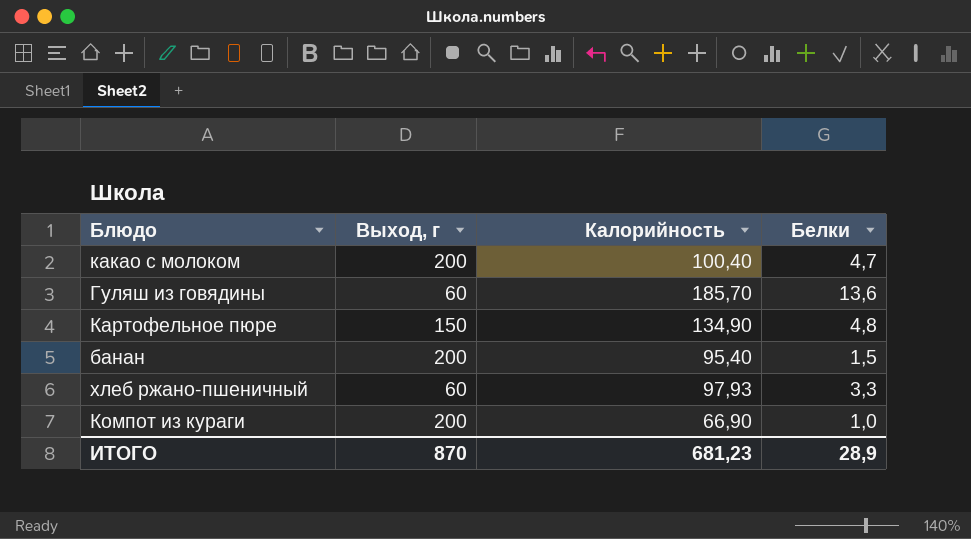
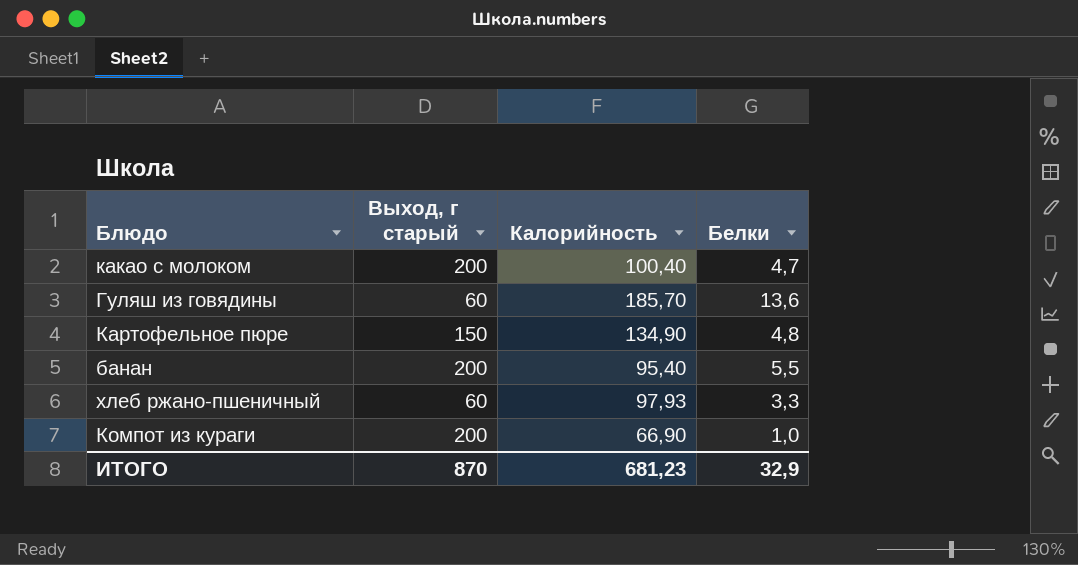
column name: Выход, г -> Выход, г старый
банан | Белки: 1,5 -> 5,5
ИТОГО | Белки: 28,9 -> 32,9

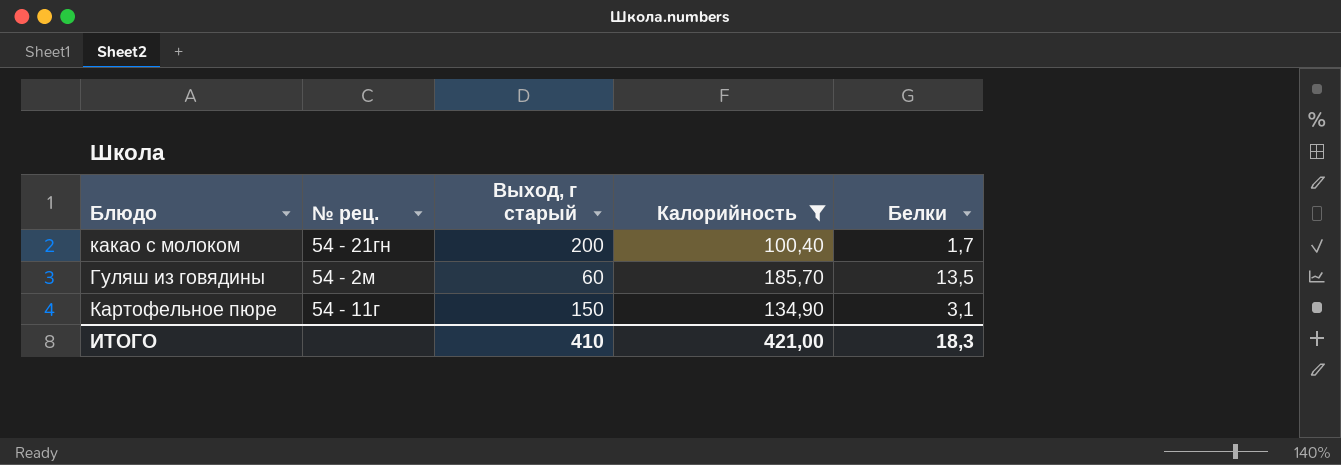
filter: none -> Калорийность >= 100,40
column № рец. | position: none -> 2
какао с молоком | Белки: 4,7 -> 1,7
Гуляш из говядины | Белки: 13,6 -> 13,5
Картофельное пюре | Белки: 4,8 -> 3,1
ИТОГО | Выход, г старый: 870 -> 410
ИТОГО | Калорийность: 681,23 -> 421,00
ИТОГО | Белки: 32,9 -> 18,3

